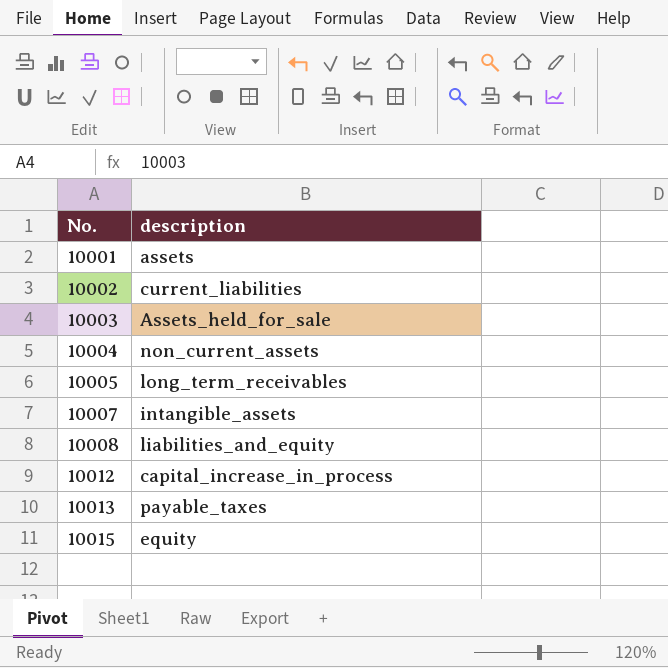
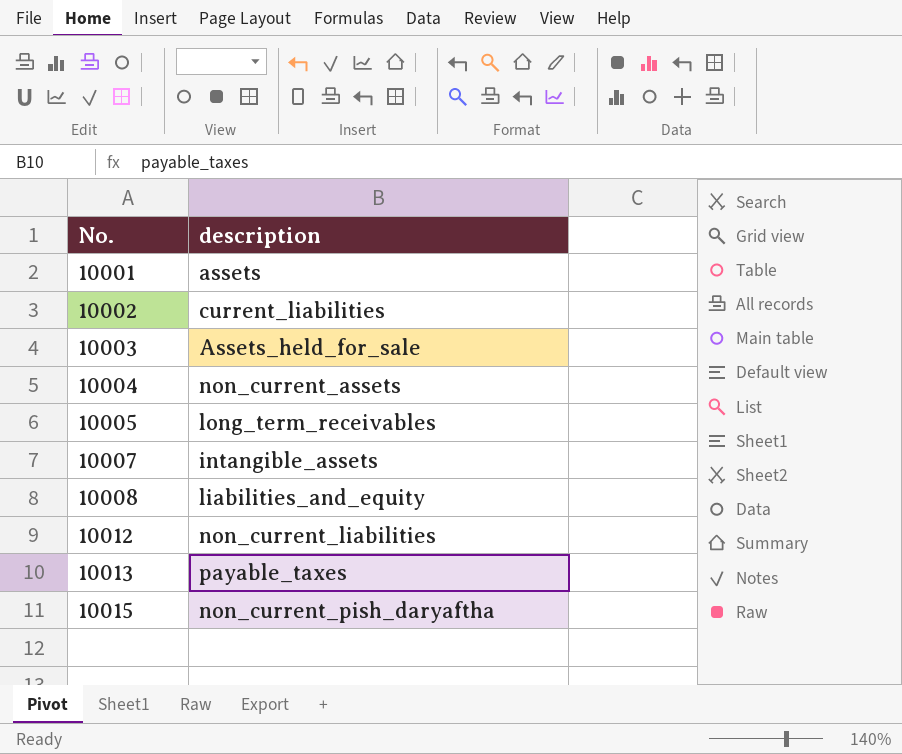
10012 | description: capital_increase_in_process -> non_current_liabilities
10015 | description: equity -> non_current_pish_daryaftha

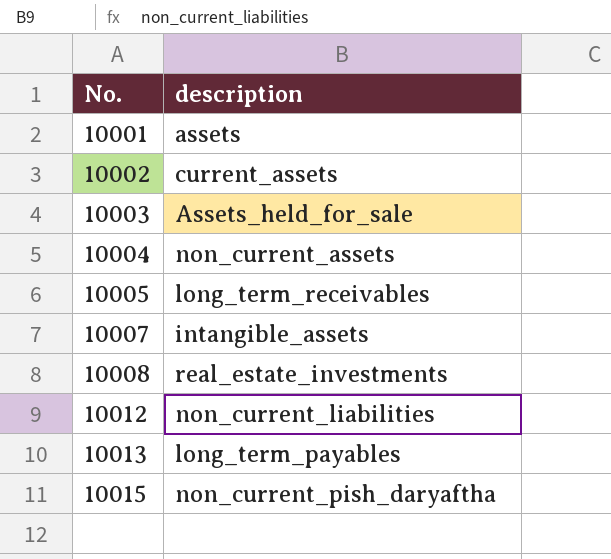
10002 | description: current_liabilities -> current_assets
10008 | description: liabilities_and_equity -> real_estate_investments
10013 | description: payable_taxes -> long_term_payables

